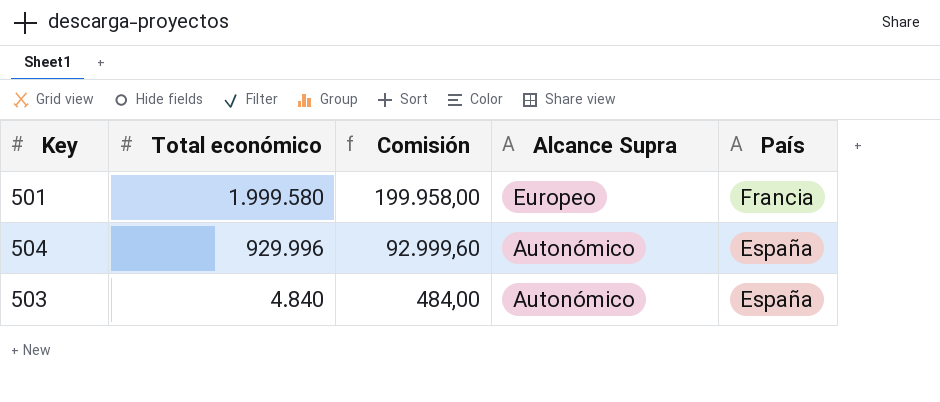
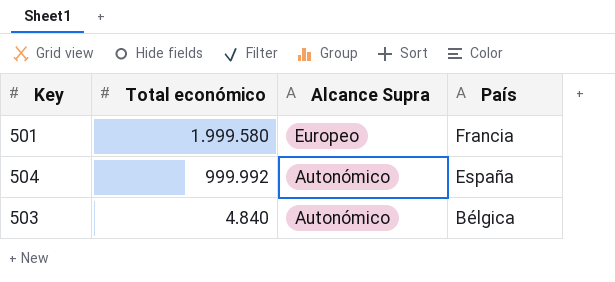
column Comisión | formula: [Total económico] * 0,1 -> none
504 | Total económico: 929.996 -> 999.992
503 | País: España -> Bélgica

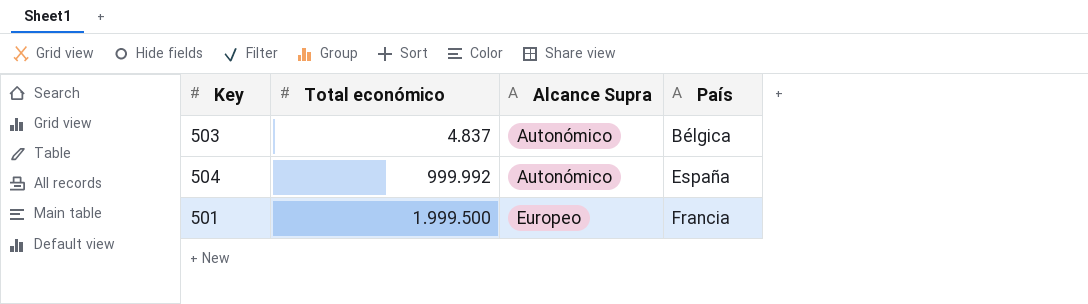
row order: Total económico descending -> Total económico ascending
503 | Total económico: 4.840 -> 4.837
501 | Total económico: 1.999.580 -> 1.999.500

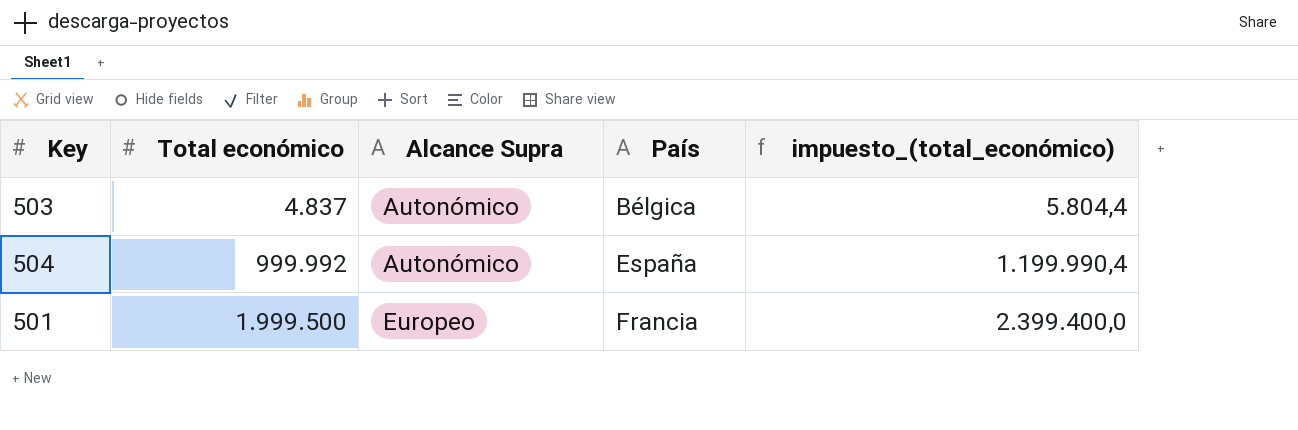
column impuesto_(total_económico) | formula: none -> [Total económico] * 1,2

